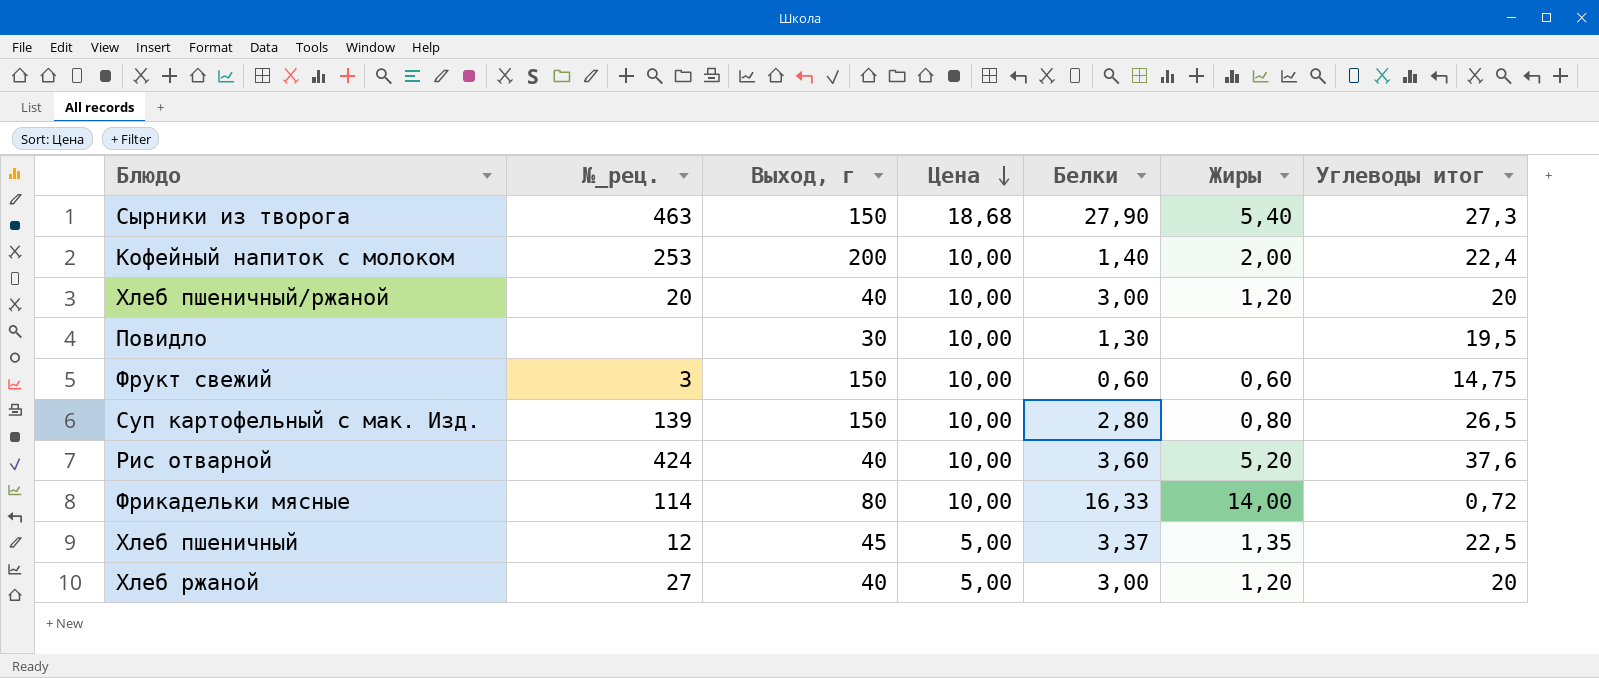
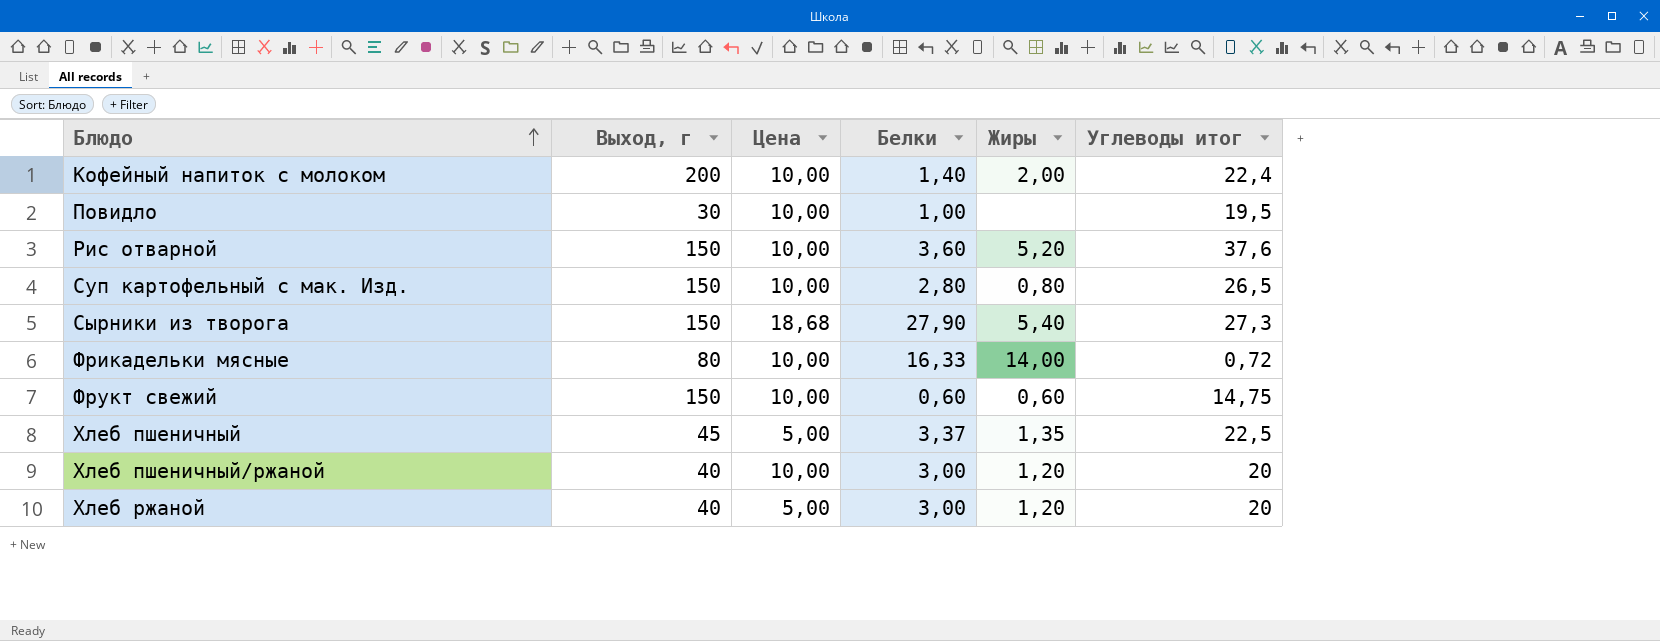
row order: Цена descending -> Блюдо ascending
column №_рец. | position: 2 -> none
Повидло | Белки: 1,30 -> 1,00
Рис отварной | Выход, г: 40 -> 150

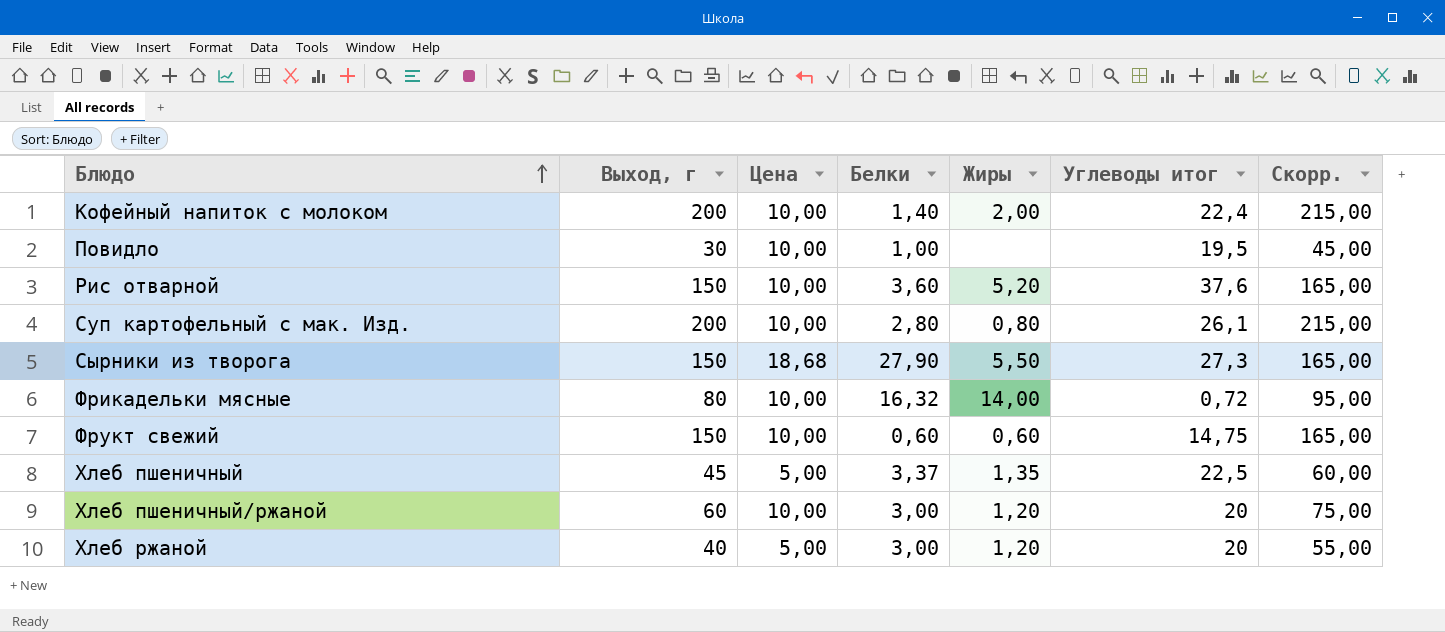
column Скорр. | formula: none -> [Выход, г] + 15
Суп картофельный с мак. Изд. | Выход, г: 150 -> 200
Суп картофельный с мак. Изд. | Углеводы итог: 26,5 -> 26,1
Сырники из творога | Жиры: 5,40 -> 5,50
Фрикадельки мясные | Белки: 16,33 -> 16,32
Хлеб пшеничный/ржаной | Выход, г: 40 -> 60

